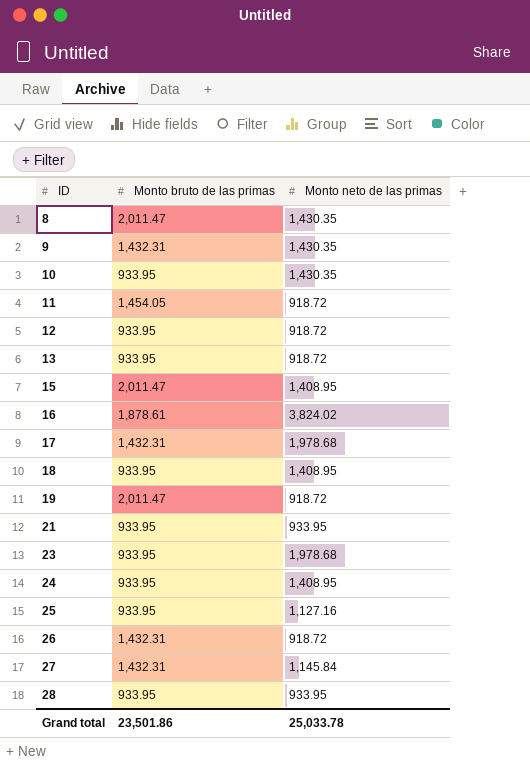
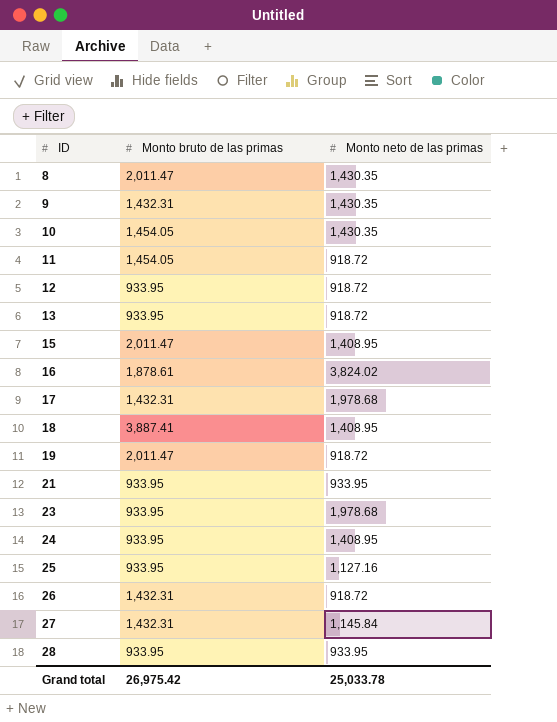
10 | Monto bruto de las primas: 933.95 -> 1,454.05
18 | Monto bruto de las primas: 933.95 -> 3,887.41
Grand total | Monto bruto de las primas: 23,501.86 -> 26,975.42

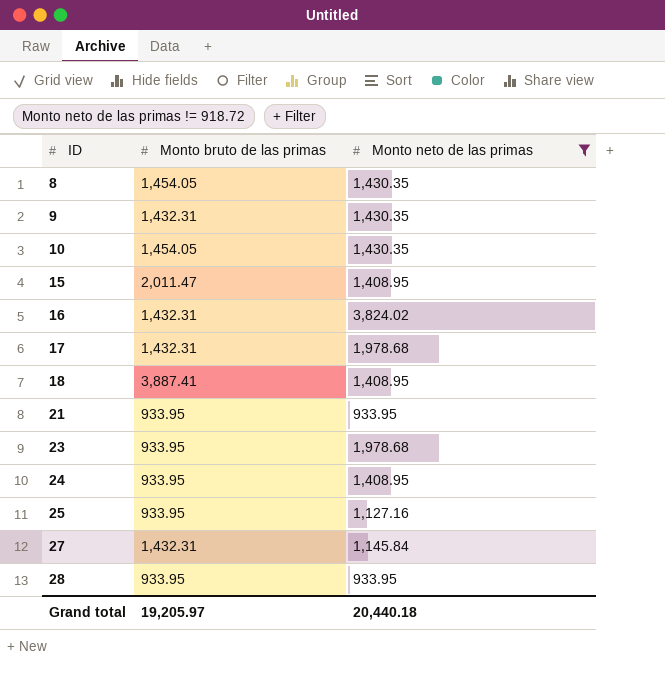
filter: none -> Monto neto de las primas != 918.72
8 | Monto bruto de las primas: 2,011.47 -> 1,454.05
16 | Monto bruto de las primas: 1,878.61 -> 1,432.31
Grand total | Monto bruto de las primas: 26,975.42 -> 19,205.97
Grand total | Monto neto de las primas: 25,033.78 -> 20,440.18

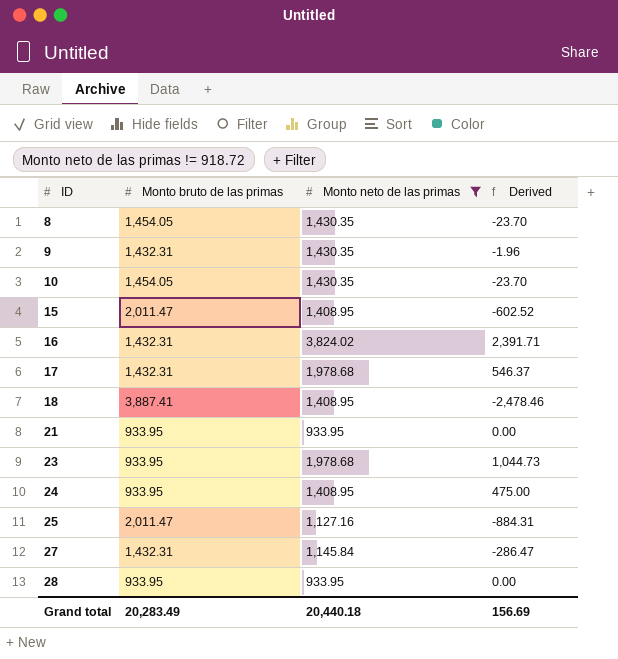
column Derived | formula: none -> [Monto neto de las primas] - [Monto bruto de las primas]
25 | Monto bruto de las primas: 933.95 -> 2,011.47
Grand total | Monto bruto de las primas: 19,205.97 -> 20,283.49

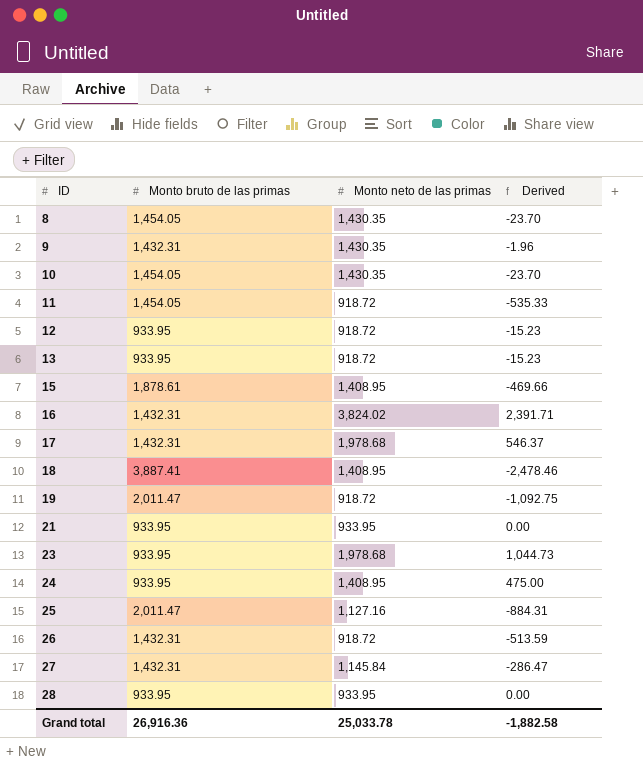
filter: Monto neto de las primas != 918.72 -> none
15 | Monto bruto de las primas: 2,011.47 -> 1,878.61
15 | Derived: -602.52 -> -469.66
Grand total | Monto bruto de las primas: 20,283.49 -> 26,916.36
Grand total | Monto neto de las primas: 20,440.18 -> 25,033.78
Grand total | Derived: 156.69 -> -1,882.58

